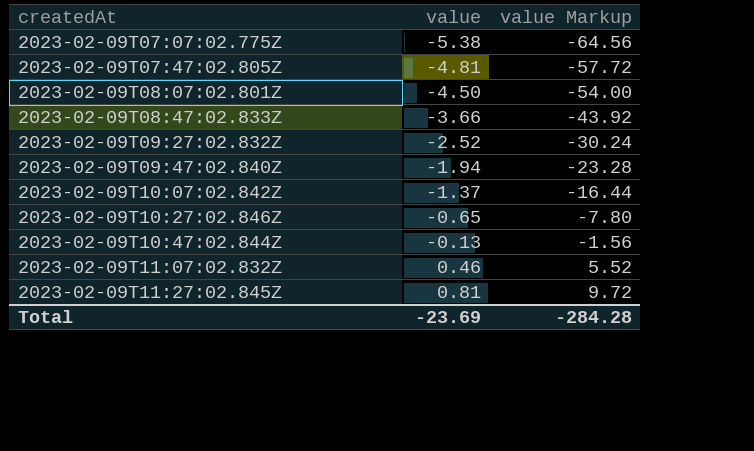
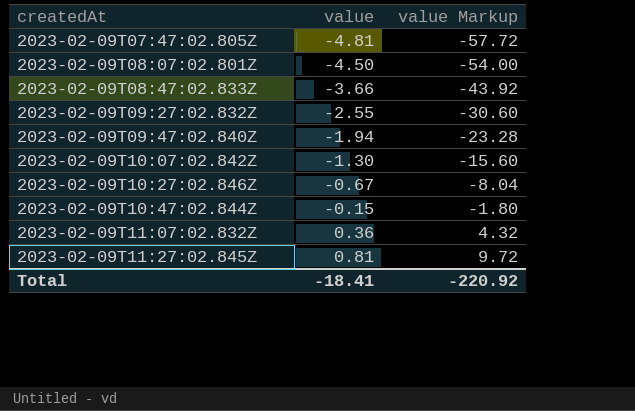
row 2023-02-09T07:07:02.775Z: -5.38 | -64.56 -> none
2023-02-09T09:27:02.832Z | value: -2.52 -> -2.55
2023-02-09T09:27:02.832Z | value Markup: -30.24 -> -30.60
2023-02-09T10:07:02.842Z | value: -1.37 -> -1.30
2023-02-09T10:07:02.842Z | value Markup: -16.44 -> -15.60
2023-02-09T10:27:02.846Z | value: -0.65 -> -0.67
2023-02-09T10:27:02.846Z | value Markup: -7.80 -> -8.04
2023-02-09T10:47:02.844Z | value: -0.13 -> -0.15
2023-02-09T10:47:02.844Z | value Markup: -1.56 -> -1.80
2023-02-09T11:07:02.832Z | value: 0.46 -> 0.36
2023-02-09T11:07:02.832Z | value Markup: 5.52 -> 4.32
Total | value: -23.69 -> -18.41
Total | value Markup: -284.28 -> -220.92

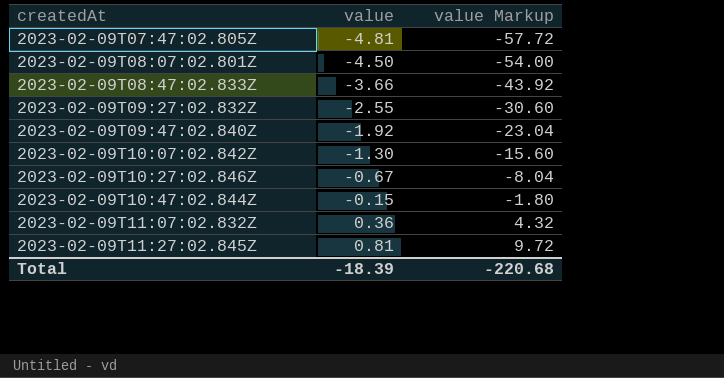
2023-02-09T09:47:02.840Z | value: -1.94 -> -1.92
2023-02-09T09:47:02.840Z | value Markup: -23.28 -> -23.04
Total | value: -18.41 -> -18.39
Total | value Markup: -220.92 -> -220.68

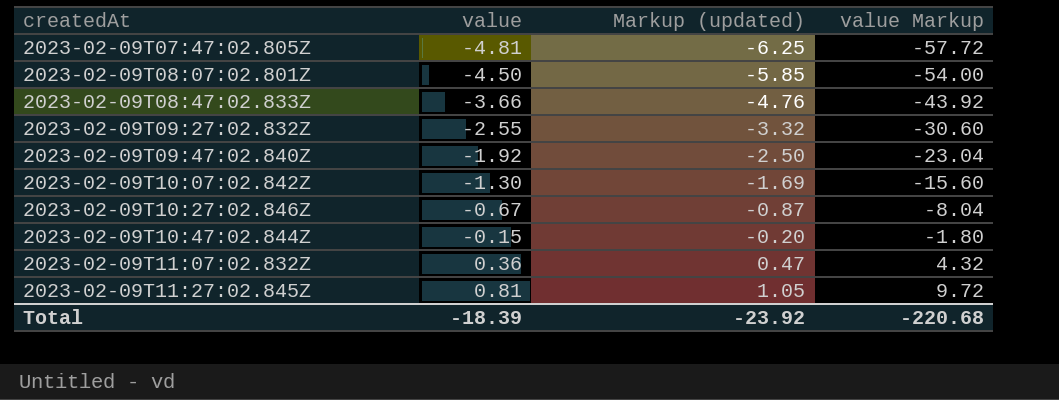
column Markup (updated) | formula: none -> [value] * 1.3

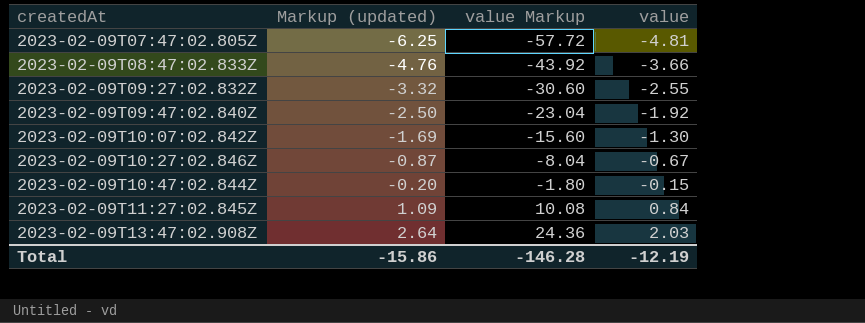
column value | position: 2 -> 4
row 2023-02-09T08:07:02.801Z: -4.50 | -5.85 | -54.00 -> none
row 2023-02-09T11:07:02.832Z: 0.36 | 0.47 | 4.32 -> none
2023-02-09T11:27:02.845Z | Markup (updated): 1.05 -> 1.09
2023-02-09T11:27:02.845Z | value Markup: 9.72 -> 10.08
2023-02-09T11:27:02.845Z | value: 0.81 -> 0.84
row 2023-02-09T13:47:02.908Z: none -> 2.64 | 24.36 | 2.03
Total | Markup (updated): -23.92 -> -15.86
Total | value Markup: -220.68 -> -146.28
Total | value: -18.39 -> -12.19

